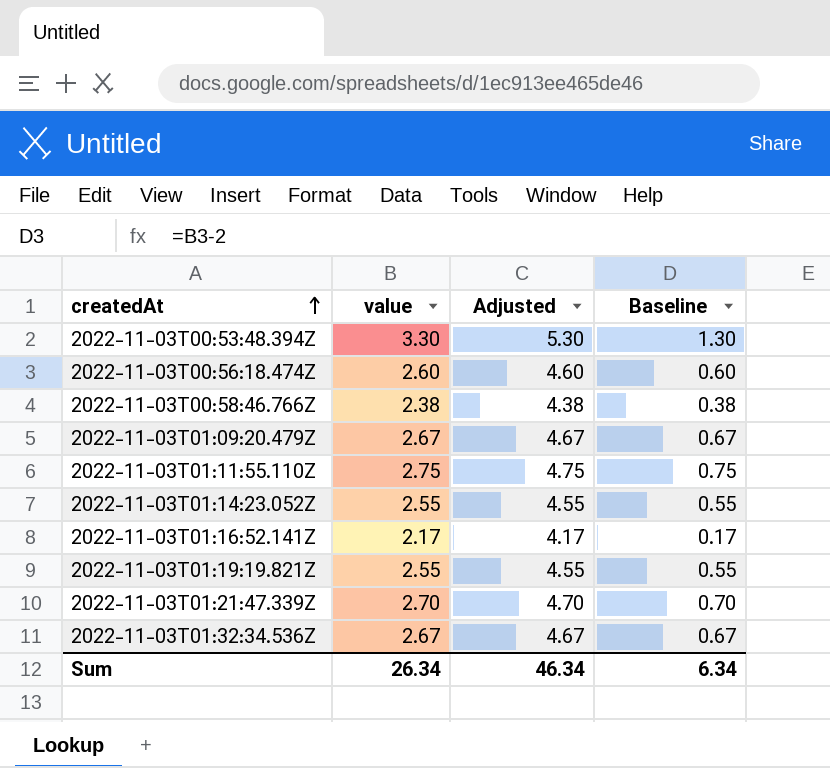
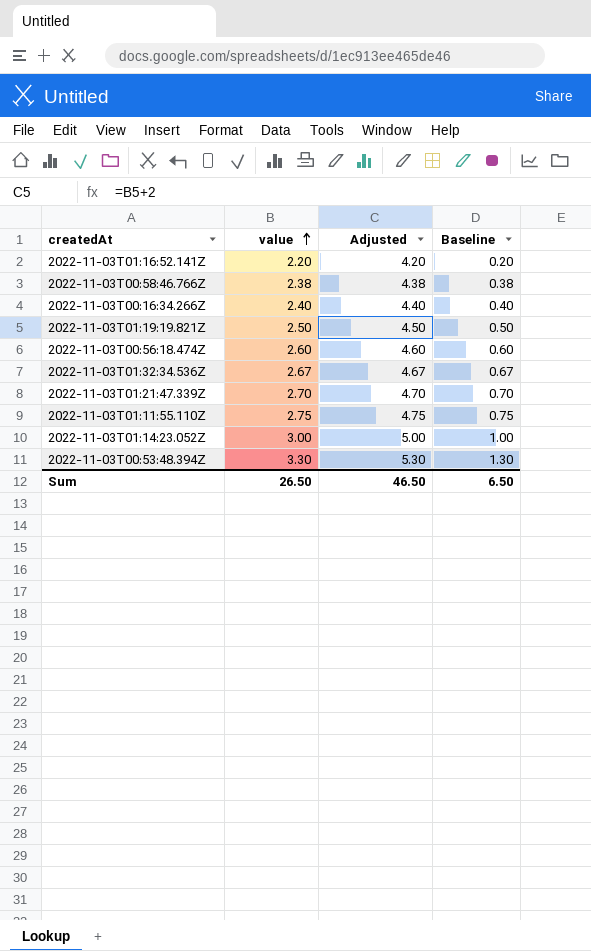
row order: createdAt ascending -> value ascending
row 2022-11-03T01:09:20.479Z: 2.67 | 4.67 | 0.67 -> none
2022-11-03T01:16:52.141Z | value: 2.17 -> 2.20
2022-11-03T01:16:52.141Z | Adjusted: 4.17 -> 4.20
2022-11-03T01:16:52.141Z | Baseline: 0.17 -> 0.20
row 2022-11-03T00:16:34.266Z: none -> 2.40 | 4.40 | 0.40
2022-11-03T01:19:19.821Z | value: 2.55 -> 2.50
2022-11-03T01:19:19.821Z | Adjusted: 4.55 -> 4.50
2022-11-03T01:19:19.821Z | Baseline: 0.55 -> 0.50
2022-11-03T01:14:23.052Z | value: 2.55 -> 3.00
2022-11-03T01:14:23.052Z | Adjusted: 4.55 -> 5.00
2022-11-03T01:14:23.052Z | Baseline: 0.55 -> 1.00
Sum | value: 26.34 -> 26.50
Sum | Adjusted: 46.34 -> 46.50
Sum | Baseline: 6.34 -> 6.50

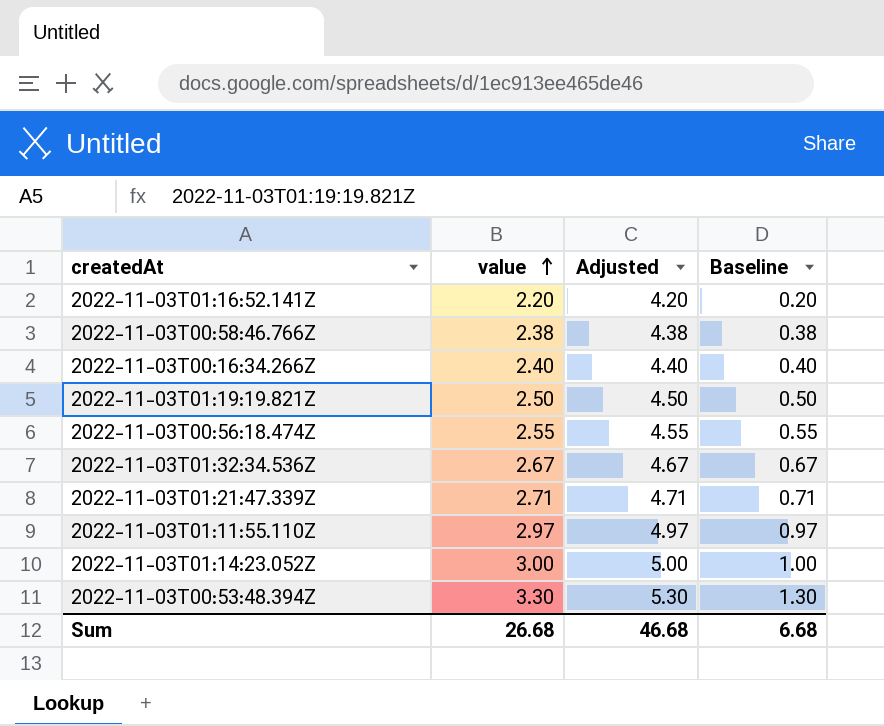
2022-11-03T00:56:18.474Z | value: 2.60 -> 2.55
2022-11-03T00:56:18.474Z | Adjusted: 4.60 -> 4.55
2022-11-03T00:56:18.474Z | Baseline: 0.60 -> 0.55
2022-11-03T01:21:47.339Z | value: 2.70 -> 2.71
2022-11-03T01:21:47.339Z | Adjusted: 4.70 -> 4.71
2022-11-03T01:21:47.339Z | Baseline: 0.70 -> 0.71
2022-11-03T01:11:55.110Z | value: 2.75 -> 2.97
2022-11-03T01:11:55.110Z | Adjusted: 4.75 -> 4.97
2022-11-03T01:11:55.110Z | Baseline: 0.75 -> 0.97
Sum | value: 26.50 -> 26.68
Sum | Adjusted: 46.50 -> 46.68
Sum | Baseline: 6.50 -> 6.68

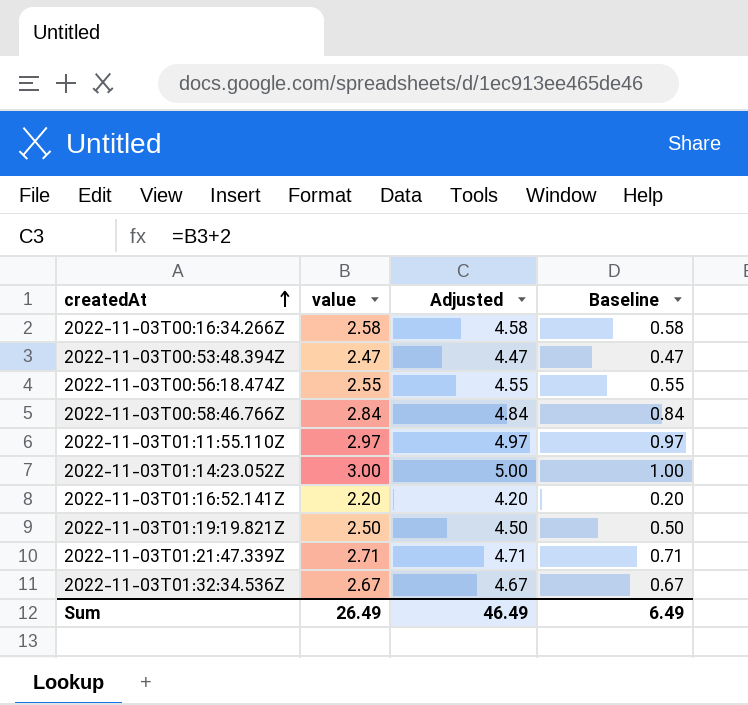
row order: value ascending -> createdAt ascending
2022-11-03T00:16:34.266Z | value: 2.40 -> 2.58
2022-11-03T00:16:34.266Z | Adjusted: 4.40 -> 4.58
2022-11-03T00:16:34.266Z | Baseline: 0.40 -> 0.58
2022-11-03T00:53:48.394Z | value: 3.30 -> 2.47
2022-11-03T00:53:48.394Z | Adjusted: 5.30 -> 4.47
2022-11-03T00:53:48.394Z | Baseline: 1.30 -> 0.47
2022-11-03T00:58:46.766Z | value: 2.38 -> 2.84
2022-11-03T00:58:46.766Z | Adjusted: 4.38 -> 4.84
2022-11-03T00:58:46.766Z | Baseline: 0.38 -> 0.84
Sum | value: 26.68 -> 26.49
Sum | Adjusted: 46.68 -> 46.49
Sum | Baseline: 6.68 -> 6.49

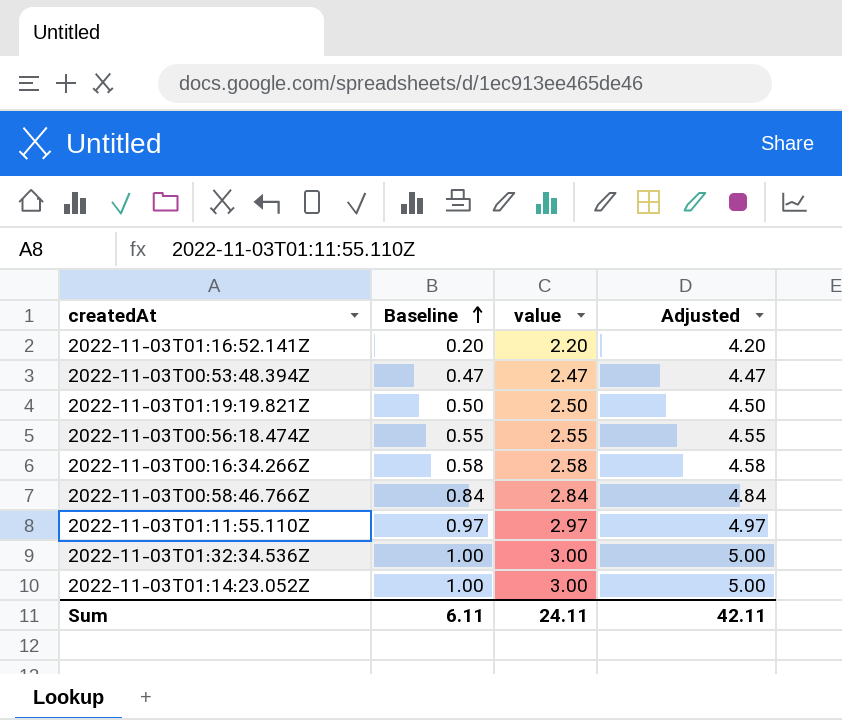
row order: createdAt ascending -> Baseline ascending
column Baseline | position: 4 -> 2
row 2022-11-03T01:21:47.339Z: 2.71 | 4.71 | 0.71 -> none
2022-11-03T01:32:34.536Z | Baseline: 0.67 -> 1.00
2022-11-03T01:32:34.536Z | value: 2.67 -> 3.00
2022-11-03T01:32:34.536Z | Adjusted: 4.67 -> 5.00
Sum | Baseline: 6.49 -> 6.11
Sum | value: 26.49 -> 24.11
Sum | Adjusted: 46.49 -> 42.11

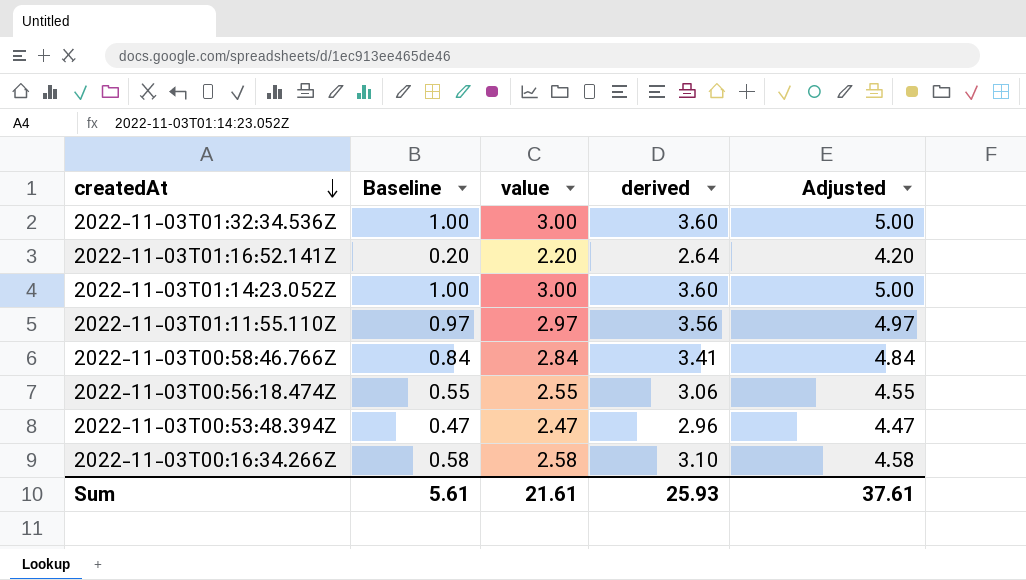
row order: Baseline ascending -> createdAt descending
column derived | formula: none -> [value] * 1.2
row 2022-11-03T01:19:19.821Z: 0.50 | 2.50 | 4.50 -> none
Sum | Baseline: 6.11 -> 5.61
Sum | value: 24.11 -> 21.61
Sum | Adjusted: 42.11 -> 37.61

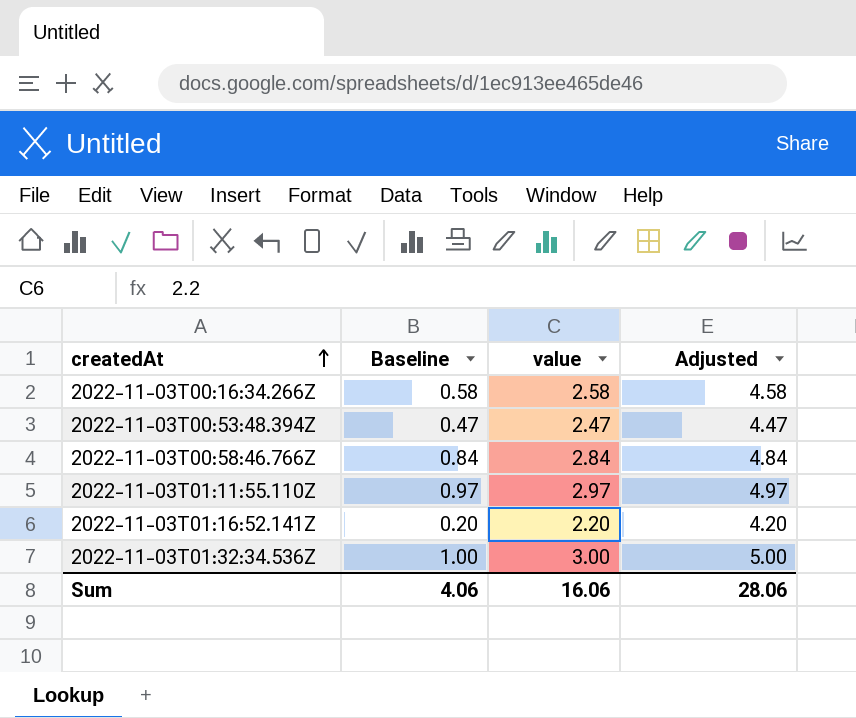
row order: createdAt descending -> createdAt ascending
column derived | formula: [value] * 1.2 -> none
row 2022-11-03T01:14:23.052Z: 1.00 | 3.00 | 3.60 | 5.00 -> none
row 2022-11-03T00:56:18.474Z: 0.55 | 2.55 | 3.06 | 4.55 -> none
Sum | Baseline: 5.61 -> 4.06
Sum | value: 21.61 -> 16.06
Sum | Adjusted: 37.61 -> 28.06

